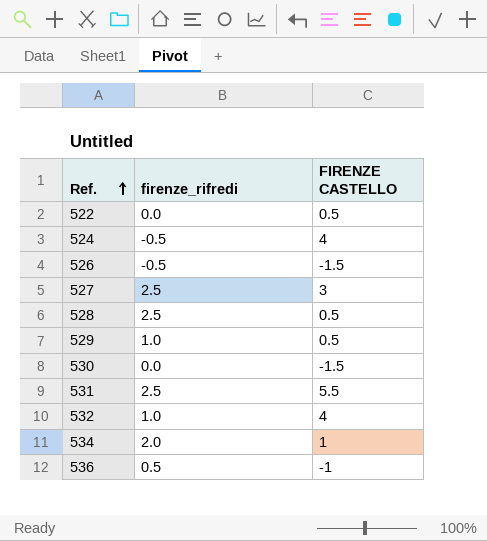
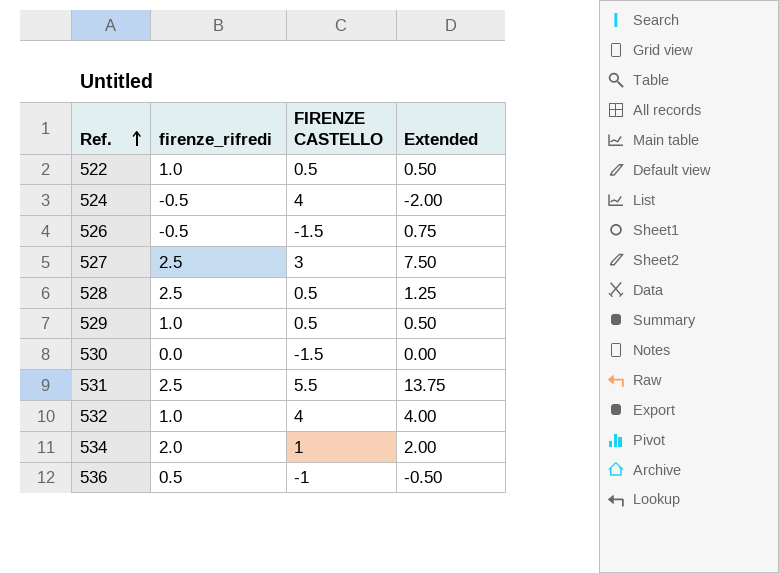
column Extended | formula: none -> [firenze_rifredi] * [FIRENZE CASTELLO]
522 | firenze_rifredi: 0.0 -> 1.0

